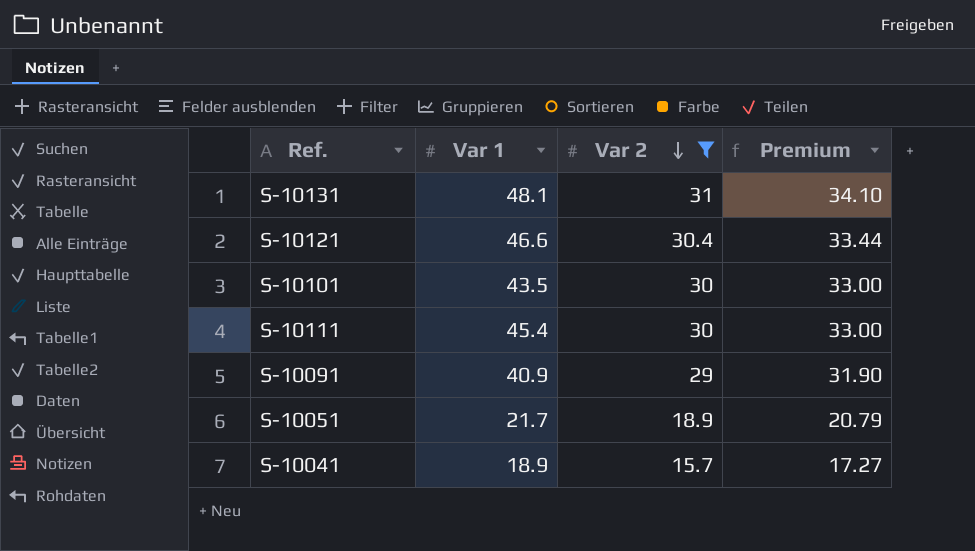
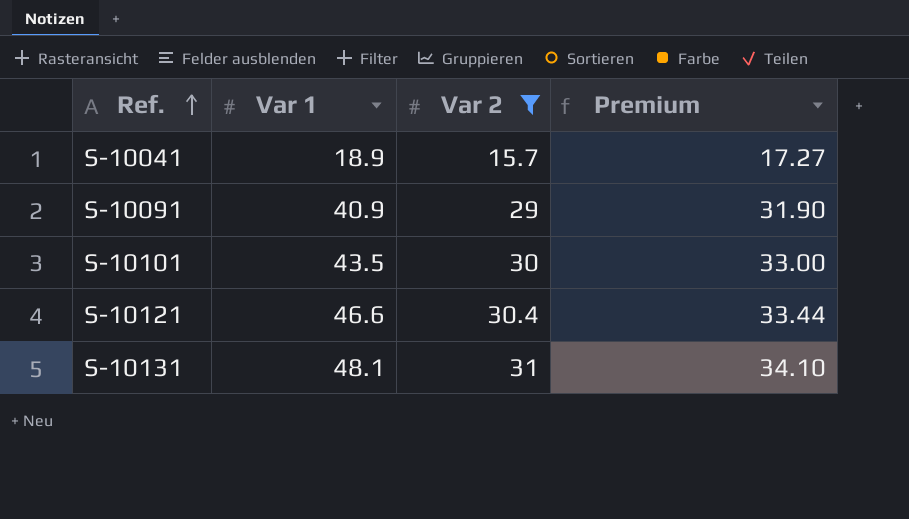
row order: Var 2 descending -> Ref. ascending
row S-10111: 45.4 | 30 | 33.00 -> none
row S-10051: 21.7 | 18.9 | 20.79 -> none

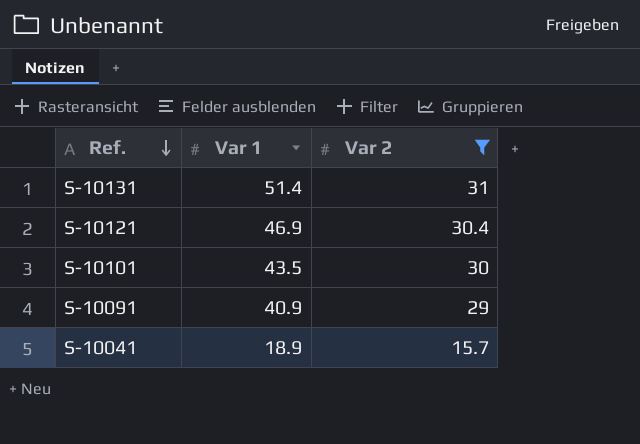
row order: Ref. ascending -> Ref. descending
column Premium | formula: [Var 2] * 1.1 -> none
S-10131 | Var 1: 48.1 -> 51.4
S-10121 | Var 1: 46.6 -> 46.9

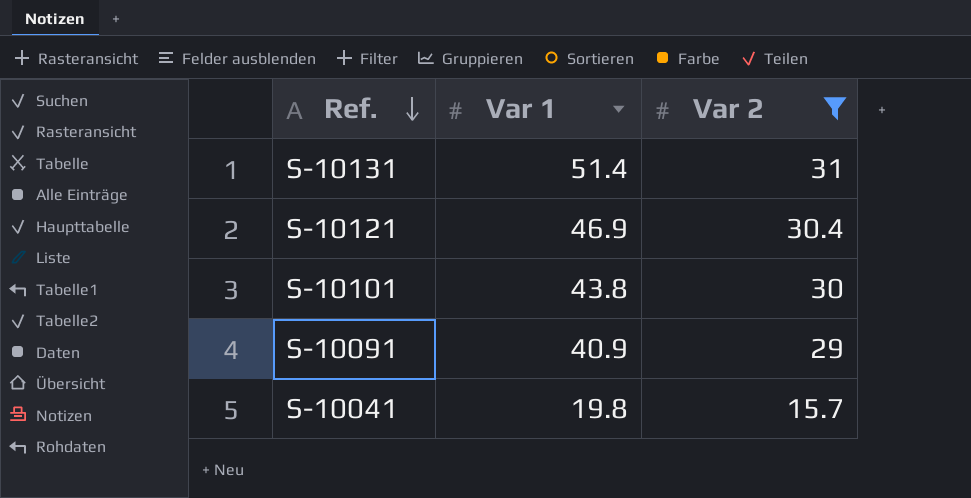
S-10101 | Var 1: 43.5 -> 43.8
S-10041 | Var 1: 18.9 -> 19.8

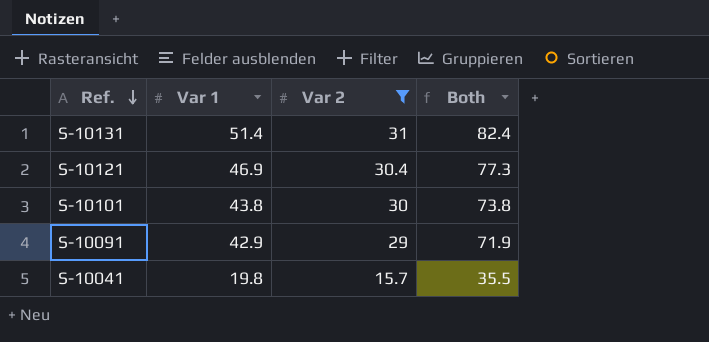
column Both | formula: none -> [Var 1] + [Var 2]
S-10091 | Var 1: 40.9 -> 42.9

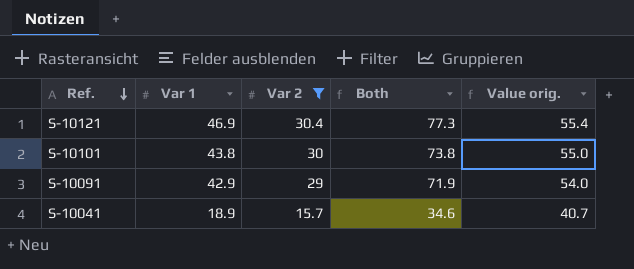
column Value orig. | formula: none -> [Var 2] + 25
row S-10131: 51.4 | 31 | 82.4 -> none
S-10041 | Var 1: 19.8 -> 18.9
S-10041 | Both: 35.5 -> 34.6

